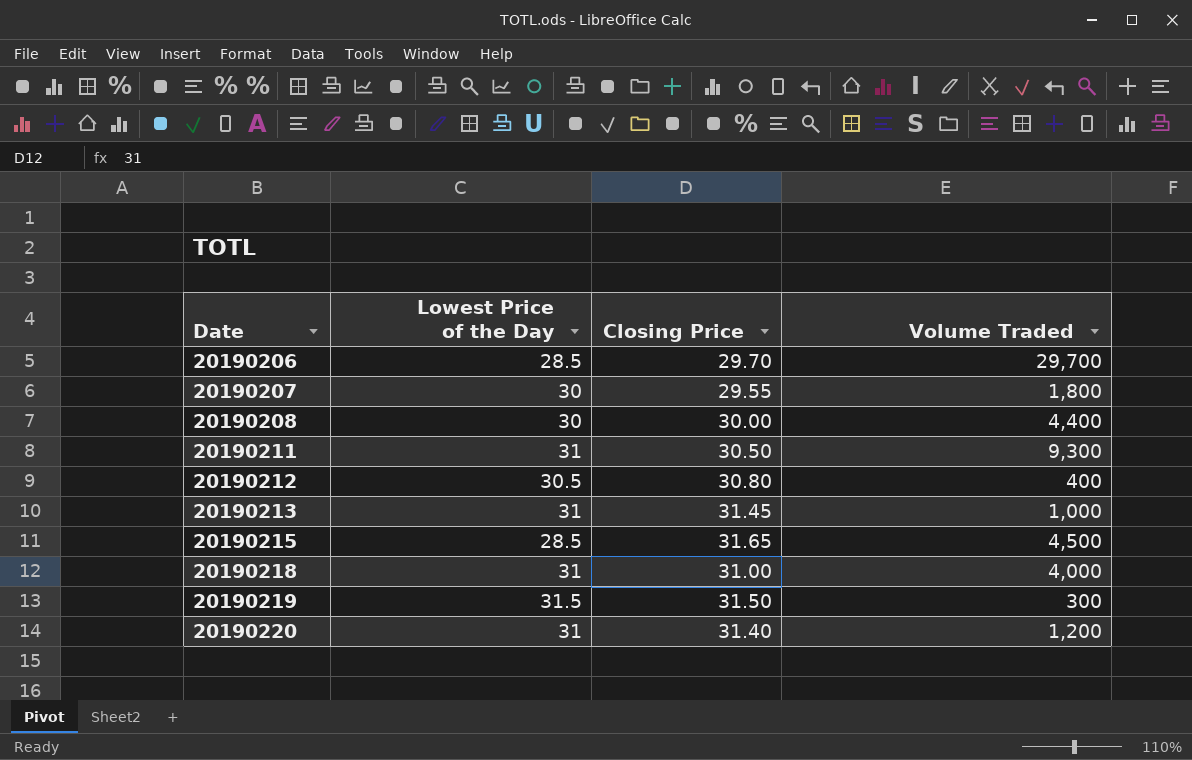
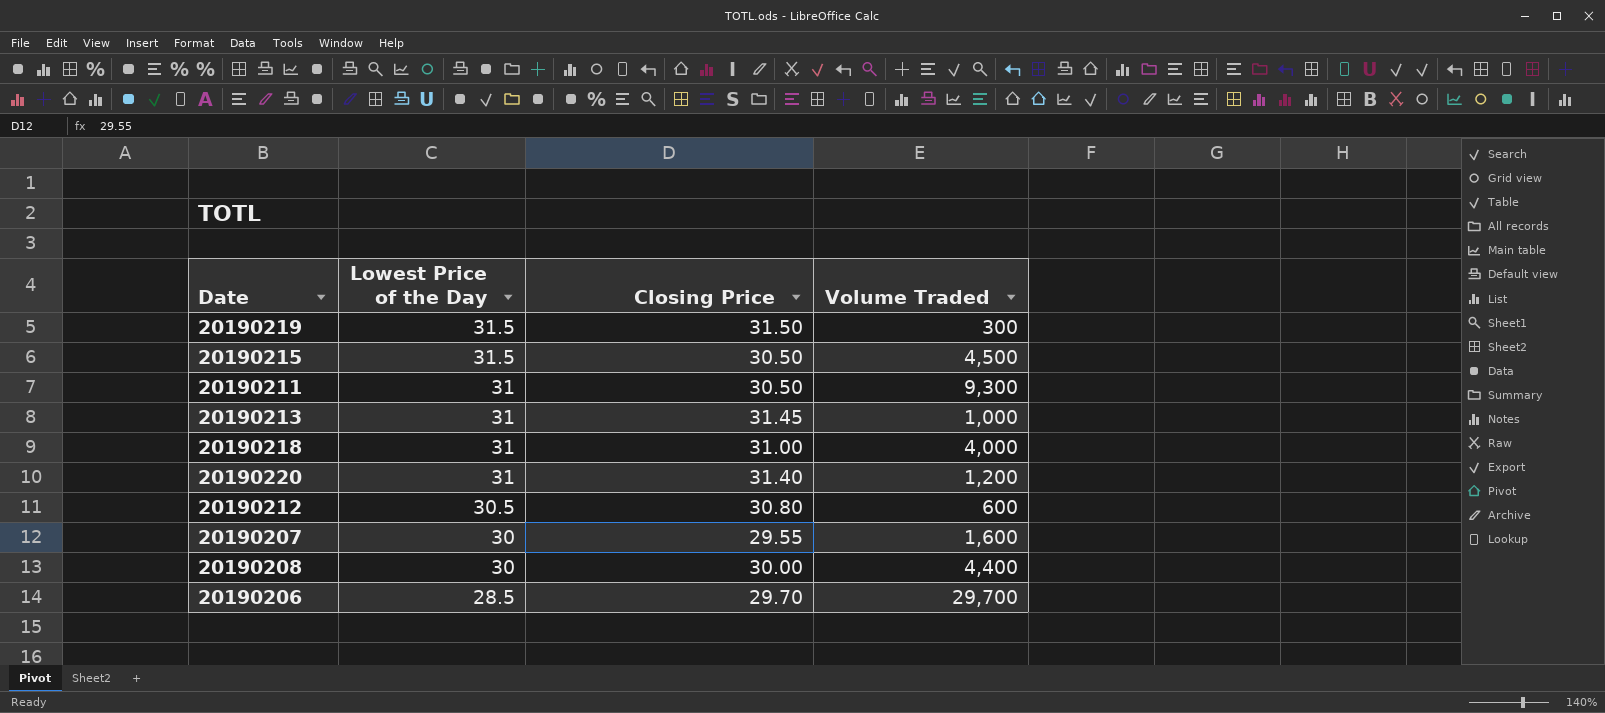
row order: Date ascending -> Lowest Price of the Day descending
20190215 | Lowest Price of the Day: 28.5 -> 31.5
20190215 | Closing Price: 31.65 -> 30.50
20190212 | Volume Traded: 400 -> 600
20190207 | Volume Traded: 1,800 -> 1,600

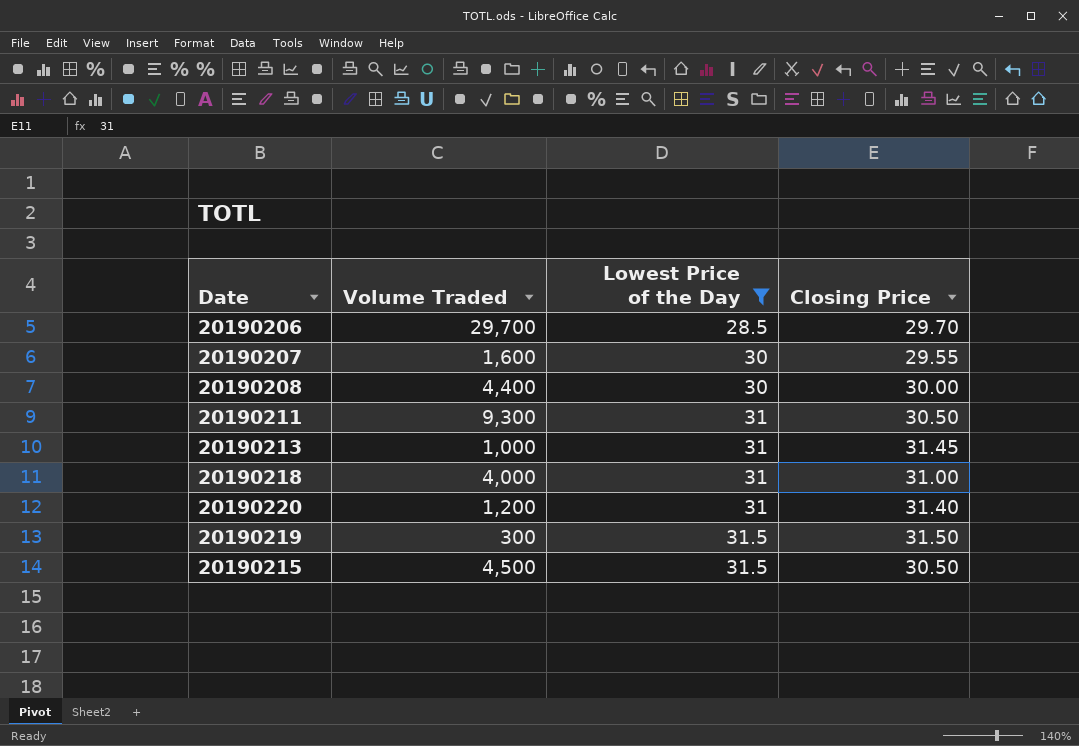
filter: none -> Lowest Price of the Day != 30.5
row order: Lowest Price of the Day descending -> Lowest Price of the Day ascending
column Volume Traded | position: 4 -> 2

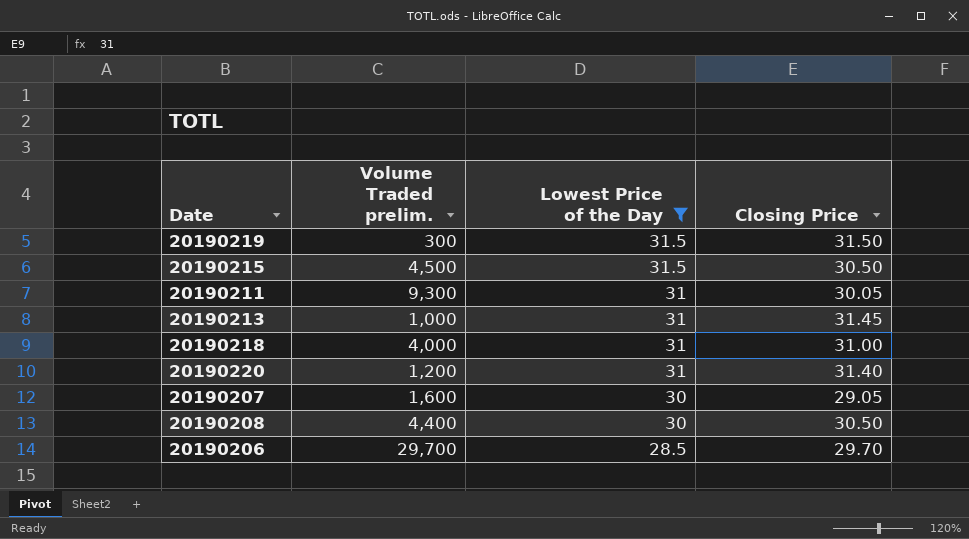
row order: Lowest Price of the Day ascending -> Lowest Price of the Day descending
column name: Volume Traded -> Volume Traded prelim.
20190211 | Closing Price: 30.50 -> 30.05
20190207 | Closing Price: 29.55 -> 29.05
20190208 | Closing Price: 30.00 -> 30.50

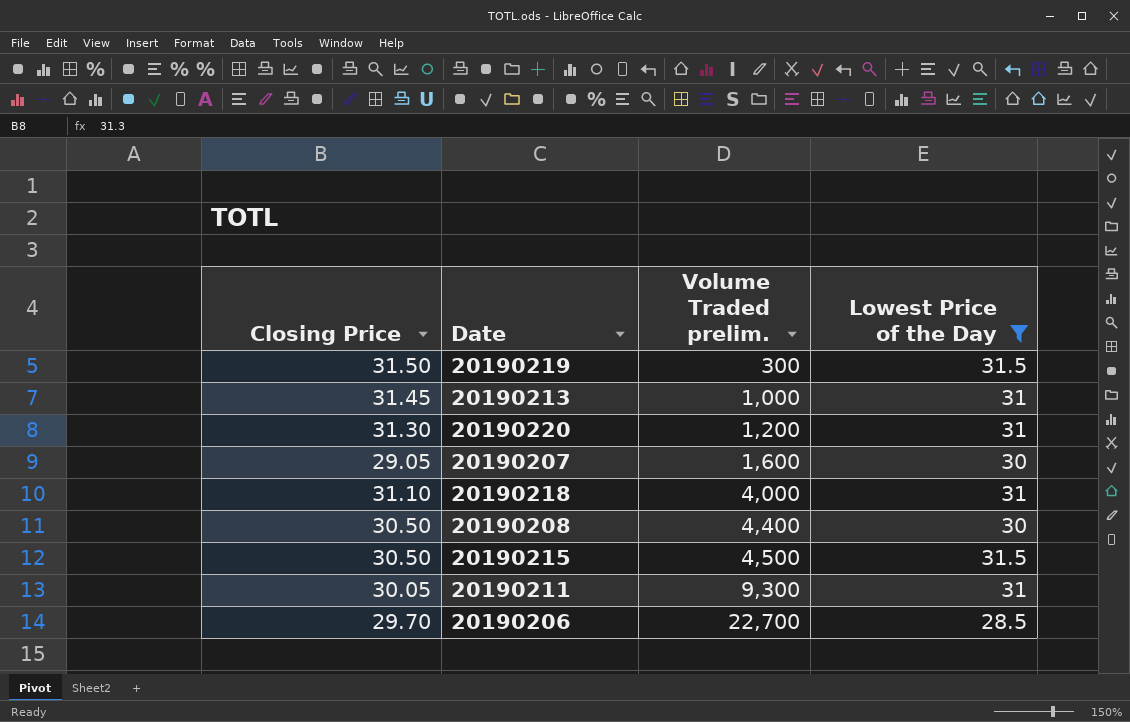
row order: Lowest Price of the Day descending -> Volume Traded prelim. ascending
column Closing Price | position: 4 -> 1
20190220 | Closing Price: 31.40 -> 31.30
20190218 | Closing Price: 31.00 -> 31.10
20190206 | Volume Traded prelim.: 29,700 -> 22,700

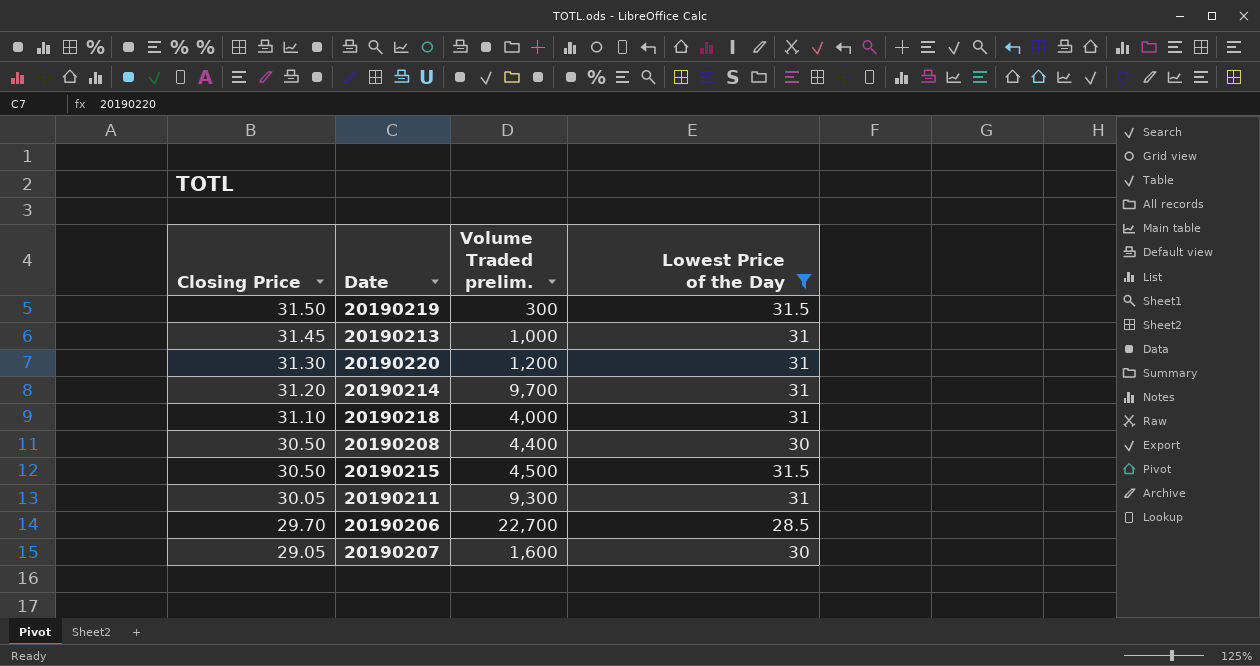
row order: Volume Traded prelim. ascending -> Closing Price descending
row 20190214: none -> 31.20 | 9,700 | 31

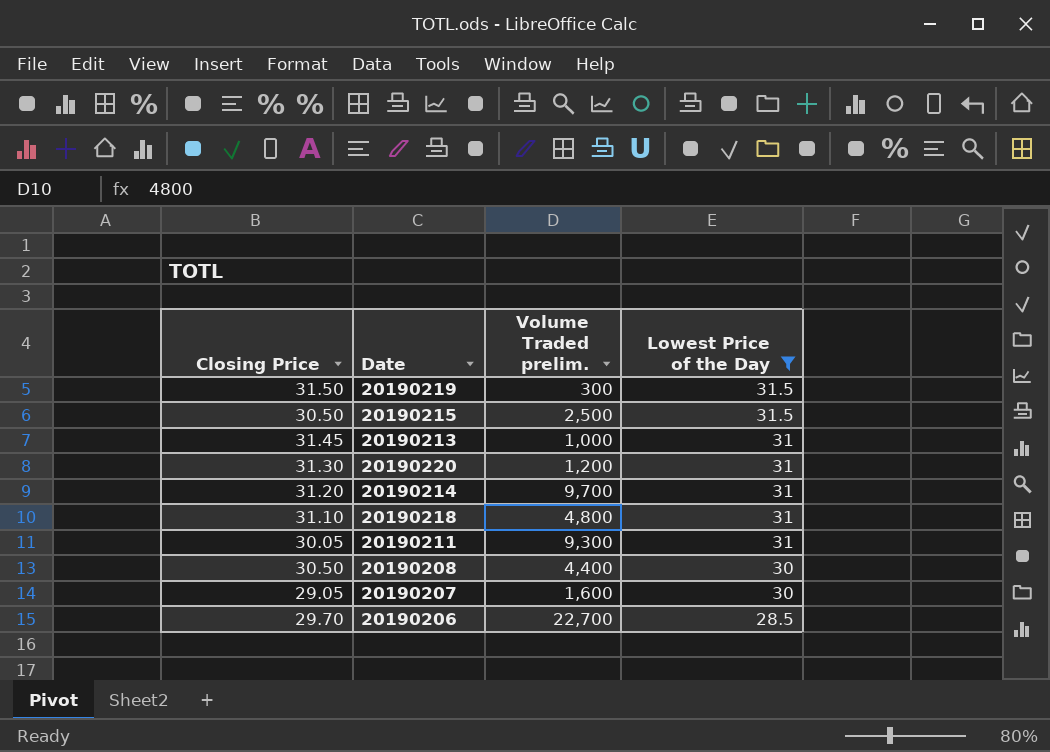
row order: Closing Price descending -> Lowest Price of the Day descending
20190215 | Volume Traded prelim.: 4,500 -> 2,500
20190218 | Volume Traded prelim.: 4,000 -> 4,800

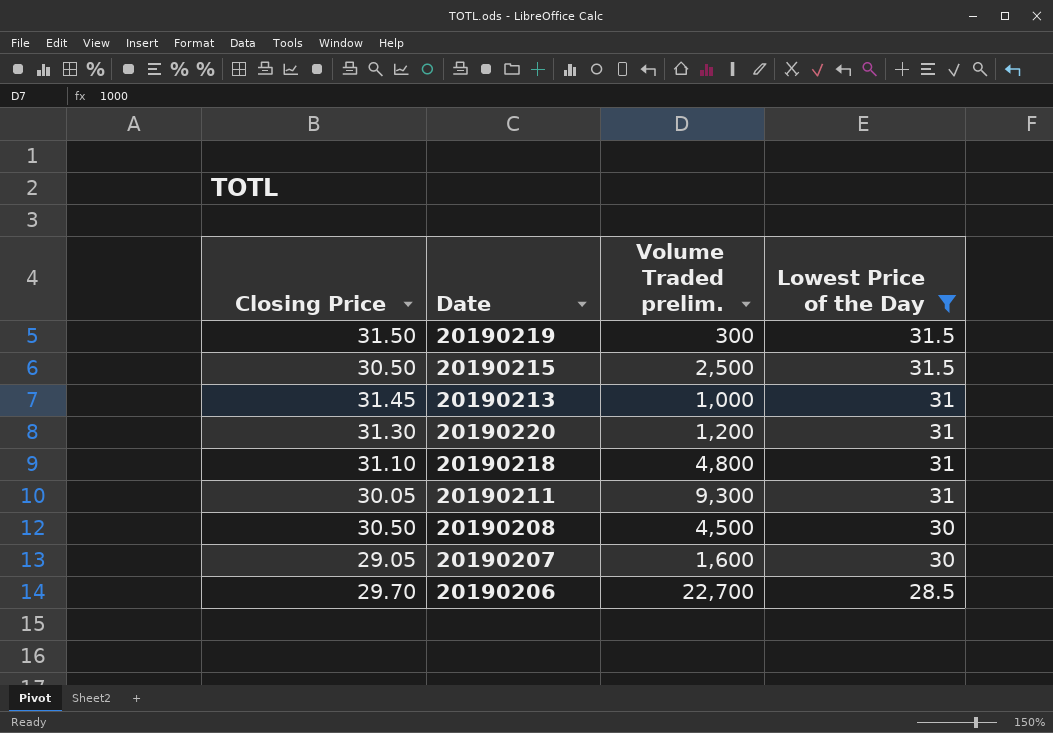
row 20190214: 31.20 | 9,700 | 31 -> none
20190208 | Volume Traded prelim.: 4,400 -> 4,500

